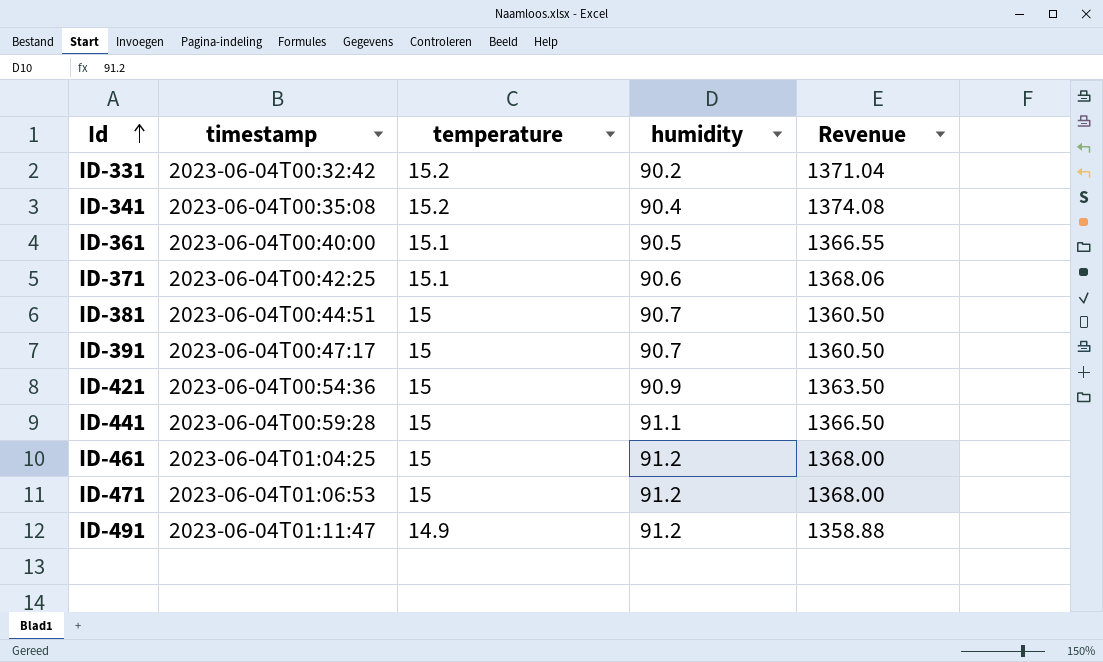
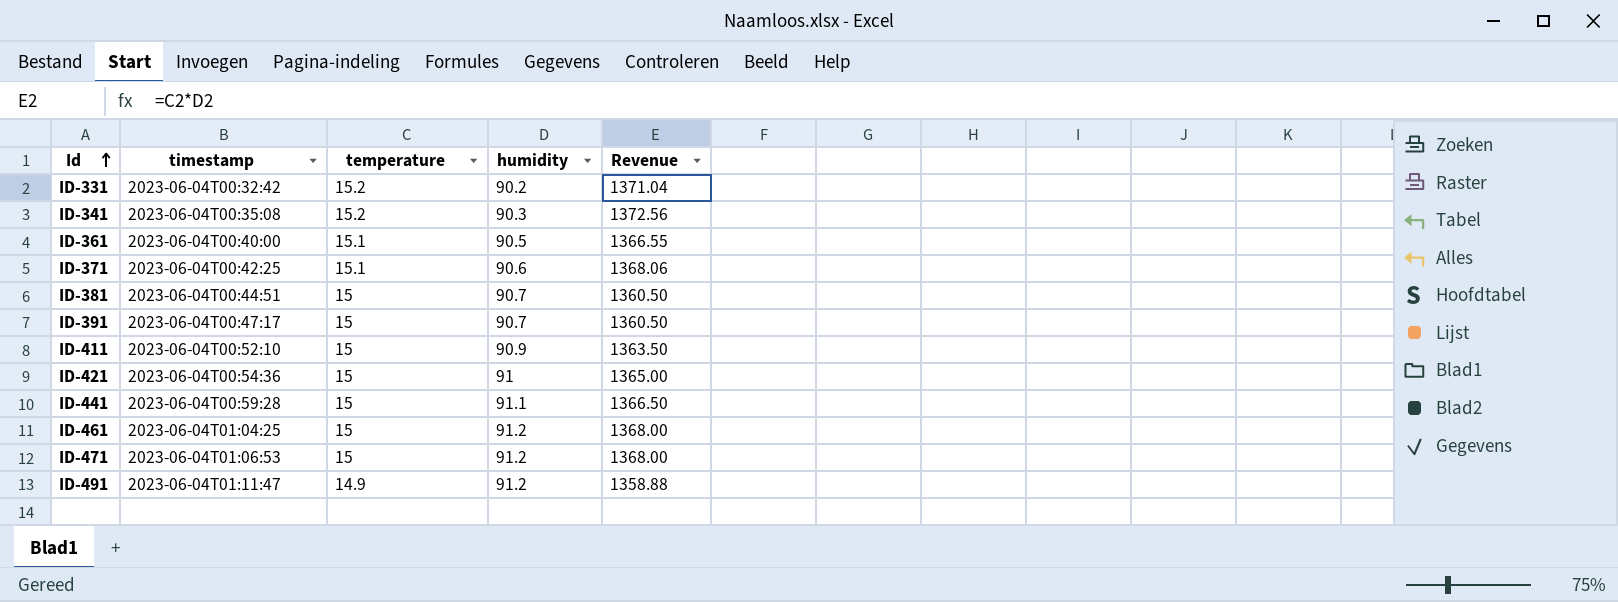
ID-341 | humidity: 90.4 -> 90.3
ID-341 | Revenue: 1374.08 -> 1372.56
row ID-411: none -> 2023-06-04T00:52:10 | 15 | 90.9 | 1363.50
ID-421 | humidity: 90.9 -> 91
ID-421 | Revenue: 1363.50 -> 1365.00

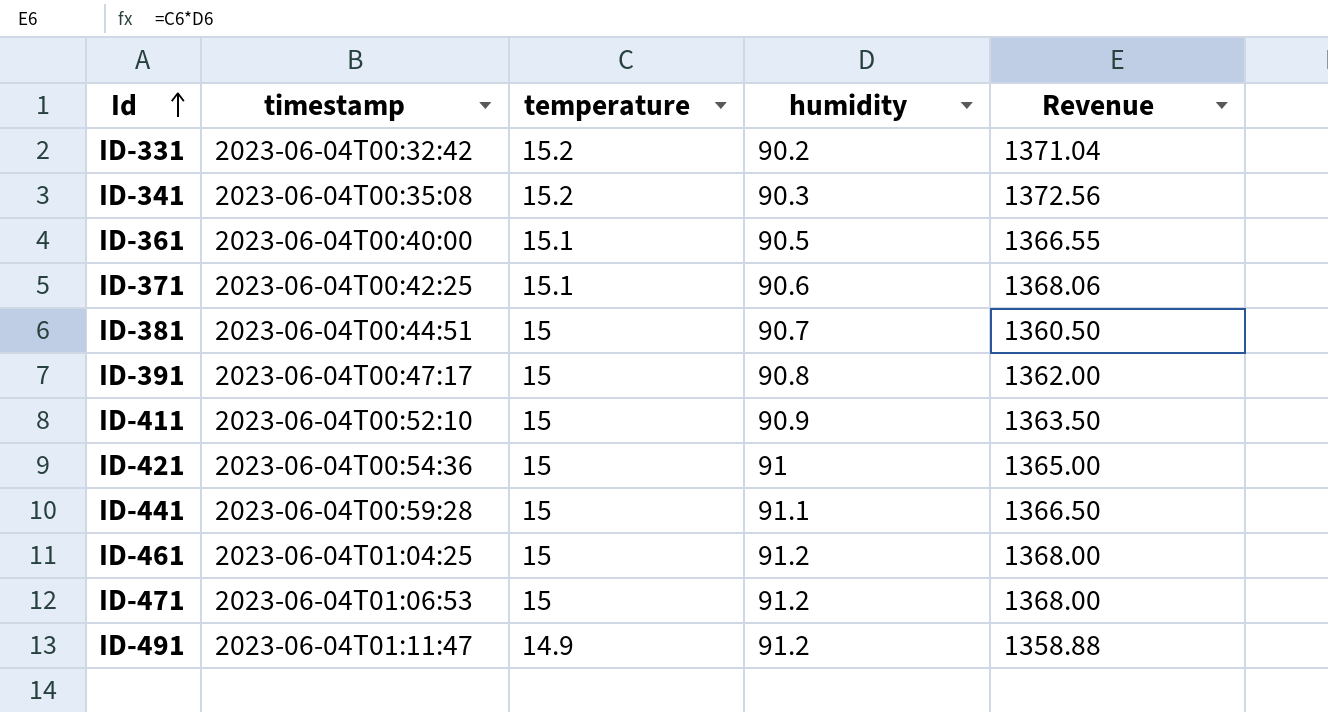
ID-391 | humidity: 90.7 -> 90.8
ID-391 | Revenue: 1360.50 -> 1362.00

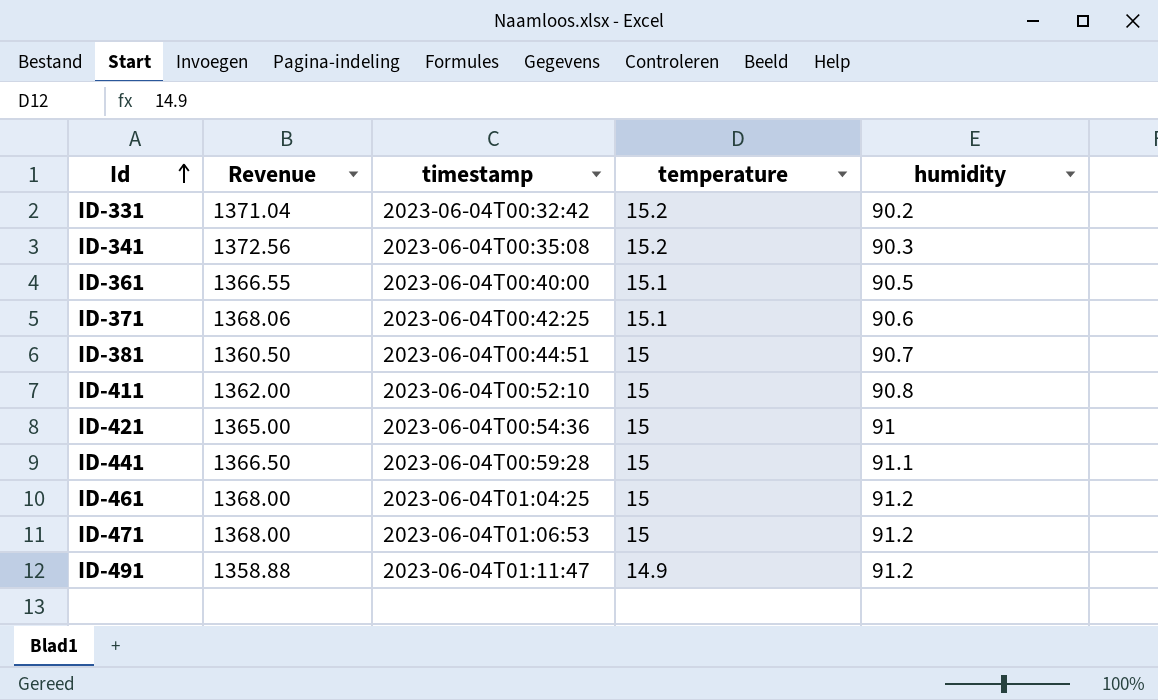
column Revenue | position: 5 -> 2
row ID-391: 2023-06-04T00:47:17 | 15 | 90.8 | 1362.00 -> none
ID-411 | Revenue: 1363.50 -> 1362.00
ID-411 | humidity: 90.9 -> 90.8

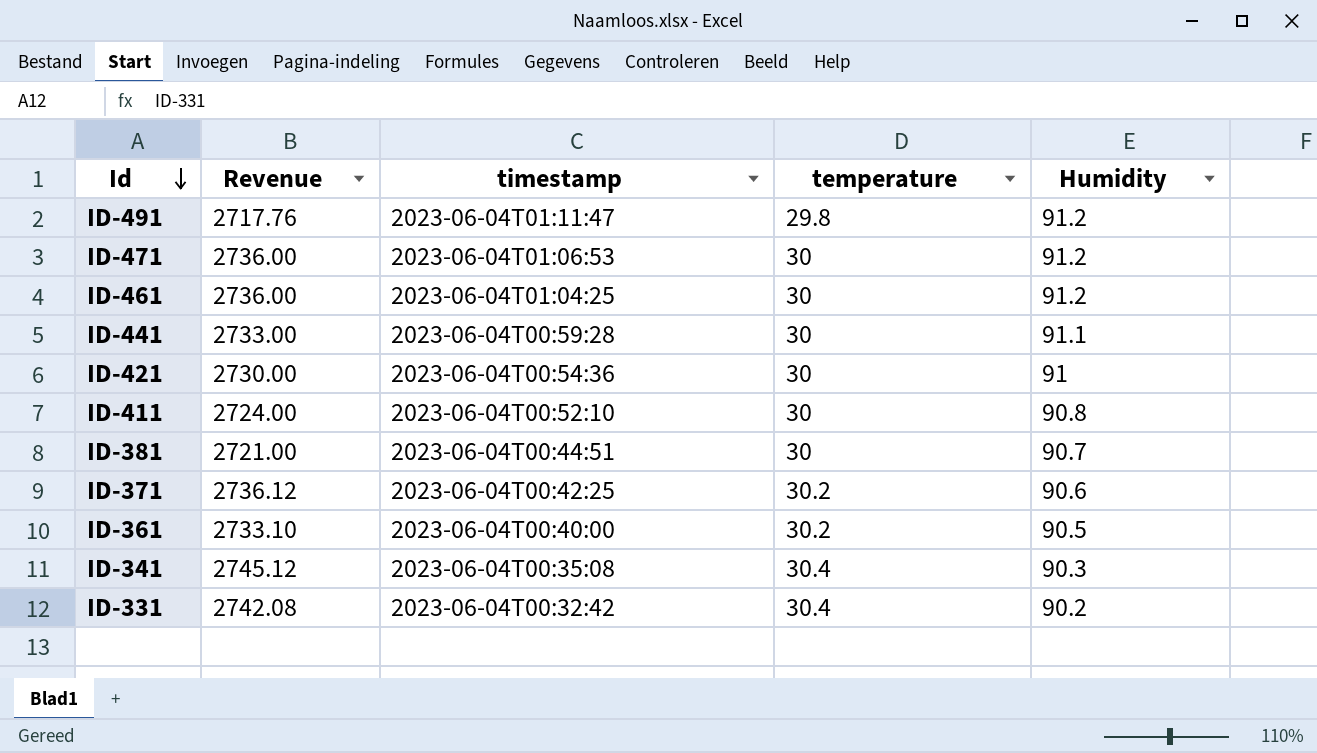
row order: Id ascending -> Id descending
column name: humidity -> Humidity
ID-491 | Revenue: 1358.88 -> 2717.76
ID-491 | temperature: 14.9 -> 29.8
ID-471 | Revenue: 1368.00 -> 2736.00
ID-471 | temperature: 15 -> 30
ID-461 | Revenue: 1368.00 -> 2736.00
ID-461 | temperature: 15 -> 30
ID-441 | Revenue: 1366.50 -> 2733.00
ID-441 | temperature: 15 -> 30
ID-421 | Revenue: 1365.00 -> 2730.00
ID-421 | temperature: 15 -> 30
ID-411 | Revenue: 1362.00 -> 2724.00
ID-411 | temperature: 15 -> 30
ID-381 | Revenue: 1360.50 -> 2721.00
ID-381 | temperature: 15 -> 30
ID-371 | Revenue: 1368.06 -> 2736.12
ID-371 | temperature: 15.1 -> 30.2
ID-361 | Revenue: 1366.55 -> 2733.10
ID-361 | temperature: 15.1 -> 30.2
ID-341 | Revenue: 1372.56 -> 2745.12
ID-341 | temperature: 15.2 -> 30.4
ID-331 | Revenue: 1371.04 -> 2742.08
ID-331 | temperature: 15.2 -> 30.4

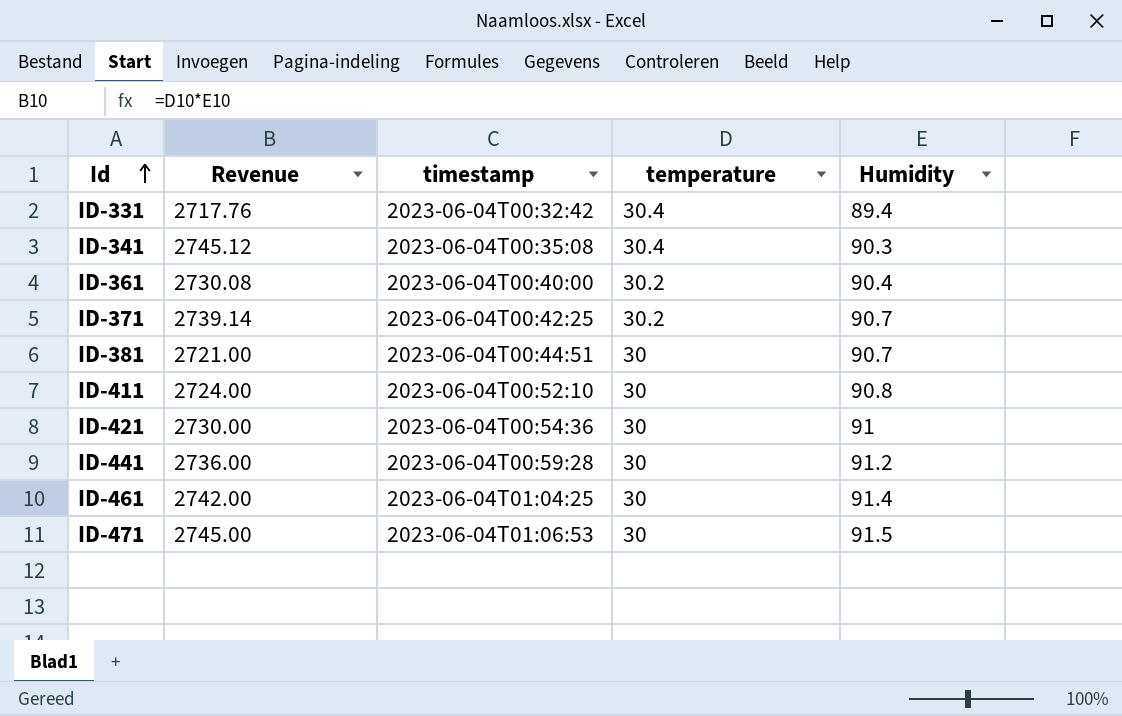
row order: Id descending -> Id ascending
row ID-491: 2717.76 | 2023-06-04T01:11:47 | 29.8 | 91.2 -> none
ID-331 | Revenue: 2742.08 -> 2717.76
ID-331 | Humidity: 90.2 -> 89.4
ID-361 | Revenue: 2733.10 -> 2730.08
ID-361 | Humidity: 90.5 -> 90.4
ID-371 | Revenue: 2736.12 -> 2739.14
ID-371 | Humidity: 90.6 -> 90.7
ID-441 | Revenue: 2733.00 -> 2736.00
ID-441 | Humidity: 91.1 -> 91.2
ID-461 | Revenue: 2736.00 -> 2742.00
ID-461 | Humidity: 91.2 -> 91.4
ID-471 | Revenue: 2736.00 -> 2745.00
ID-471 | Humidity: 91.2 -> 91.5

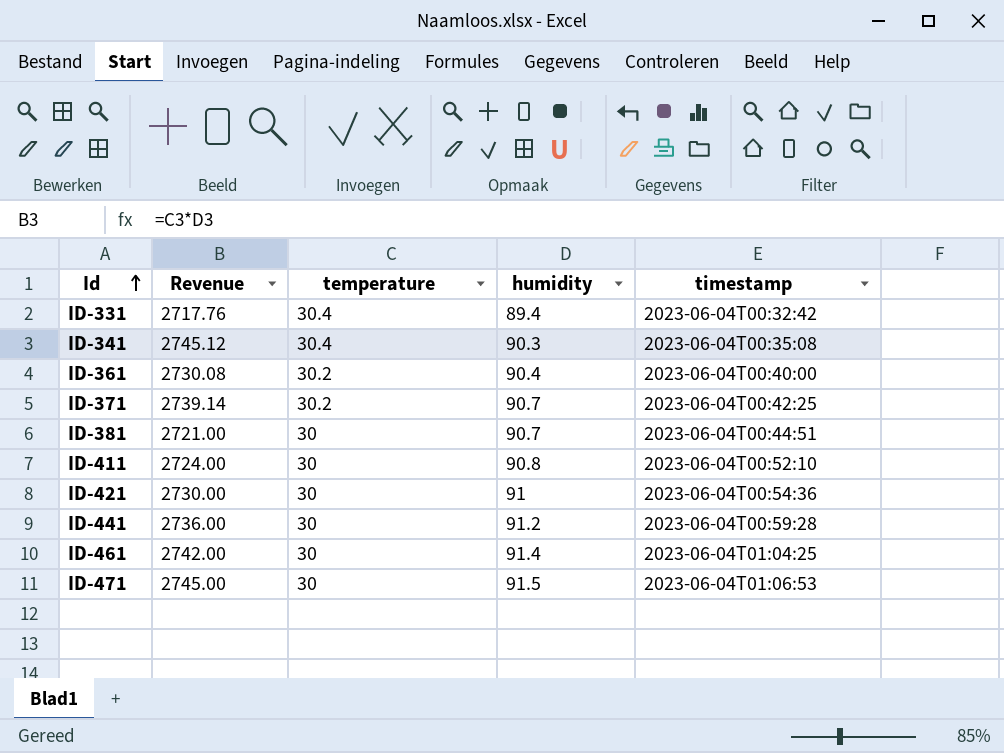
column name: Humidity -> humidity
column timestamp | position: 3 -> 5

